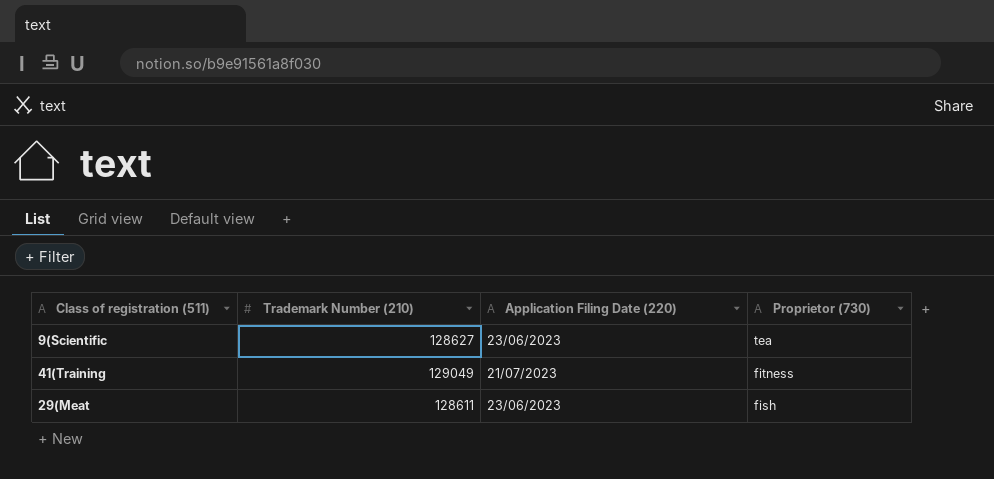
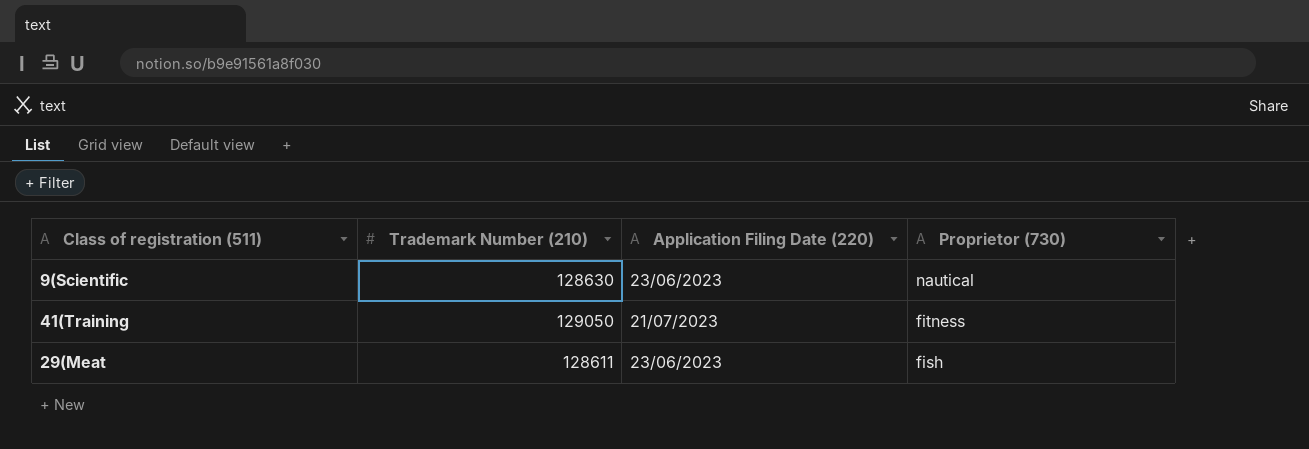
9(Scientific | Trademark Number (210): 128627 -> 128630
9(Scientific | Proprietor (730): tea -> nautical
41(Training | Trademark Number (210): 129049 -> 129050

